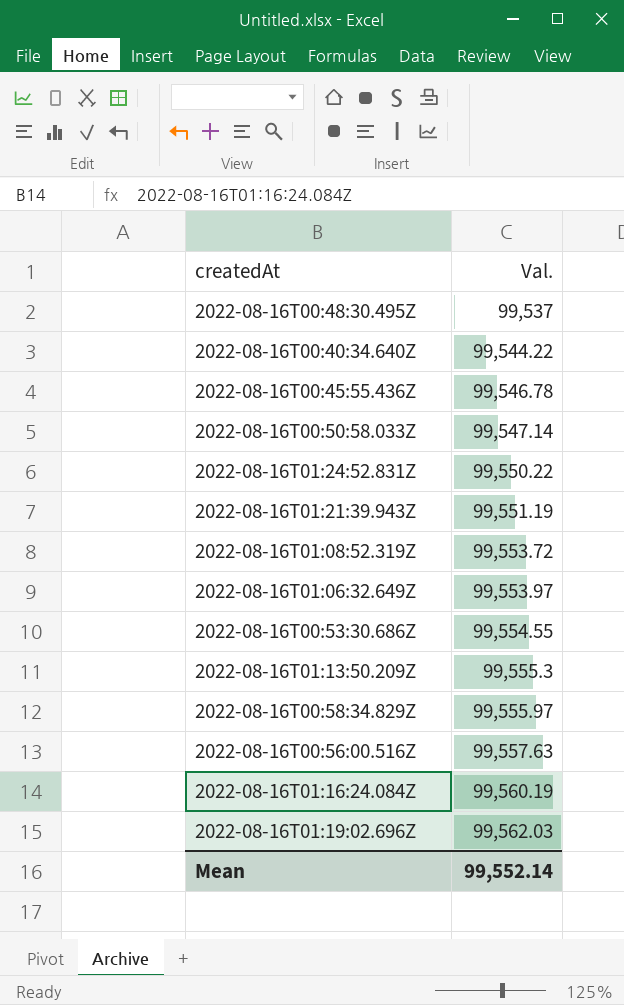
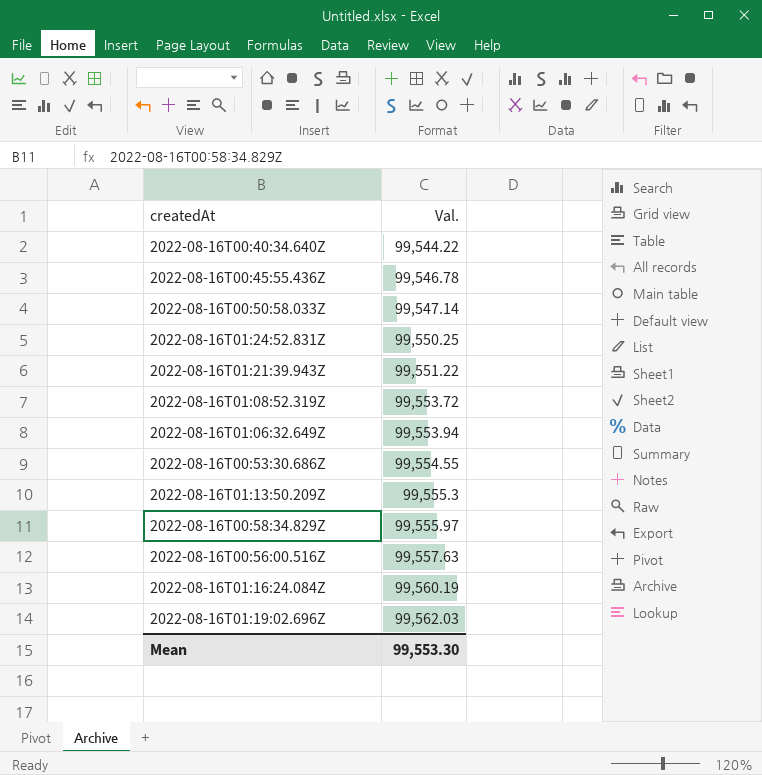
row 2022-08-16T00:48:30.495Z: 99,537 -> none
2022-08-16T01:24:52.831Z | Val.: 99,550.22 -> 99,550.25
2022-08-16T01:21:39.943Z | Val.: 99,551.19 -> 99,551.22
2022-08-16T01:06:32.649Z | Val.: 99,553.97 -> 99,553.94
Mean | Val.: 99,552.14 -> 99,553.30

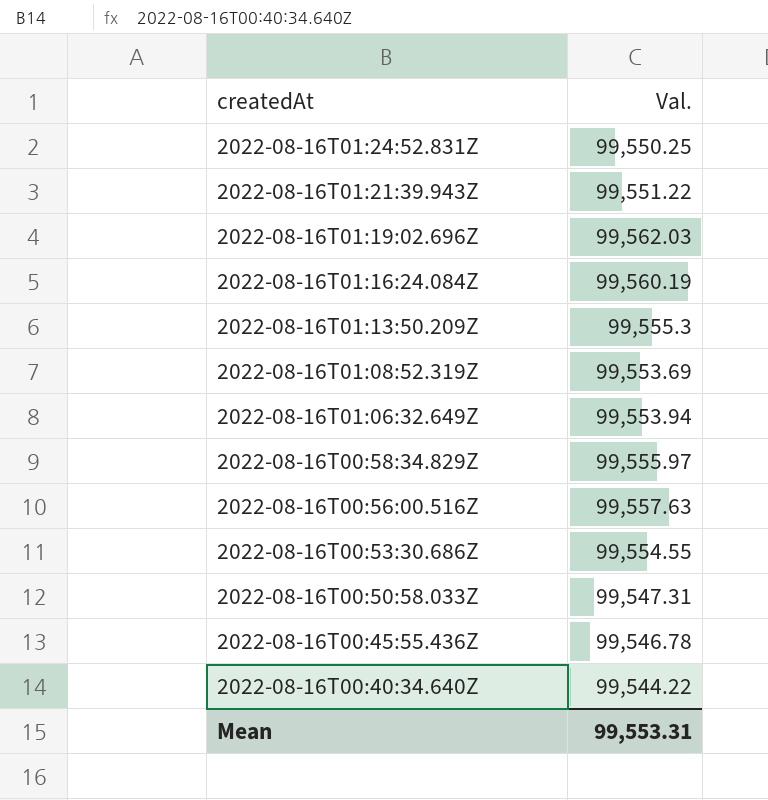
row order: Val. ascending -> createdAt descending
2022-08-16T01:08:52.319Z | Val.: 99,553.72 -> 99,553.69
2022-08-16T00:50:58.033Z | Val.: 99,547.14 -> 99,547.31
Mean | Val.: 99,553.30 -> 99,553.31

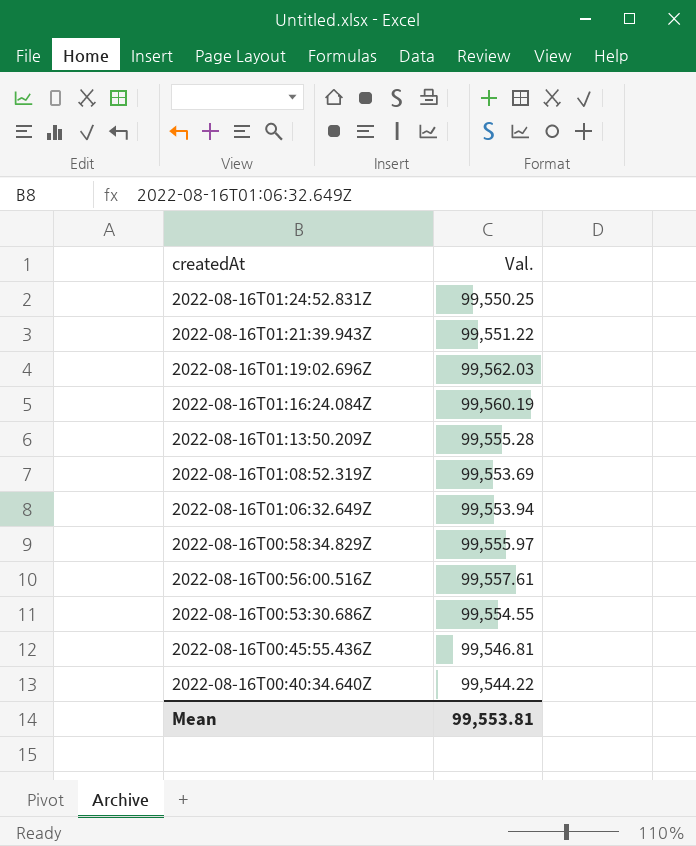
row 2022-08-16T00:50:58.033Z: 99,547.31 -> none
2022-08-16T01:13:50.209Z | Val.: 99,555.3 -> 99,555.28
2022-08-16T00:56:00.516Z | Val.: 99,557.63 -> 99,557.61
2022-08-16T00:45:55.436Z | Val.: 99,546.78 -> 99,546.81
Mean | Val.: 99,553.31 -> 99,553.81

